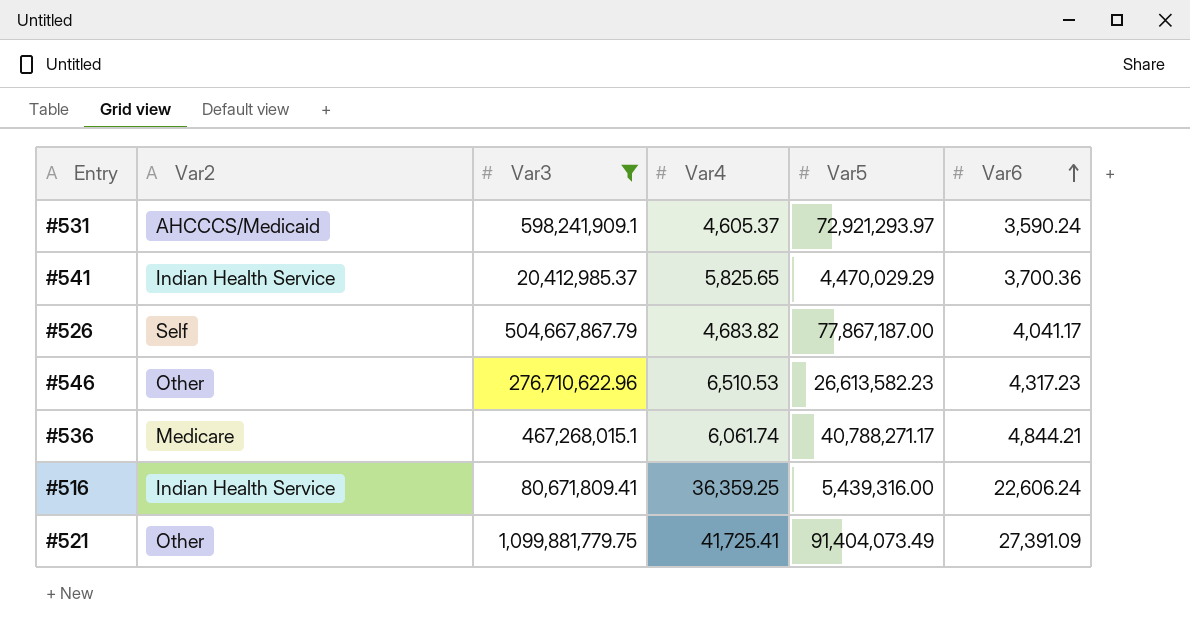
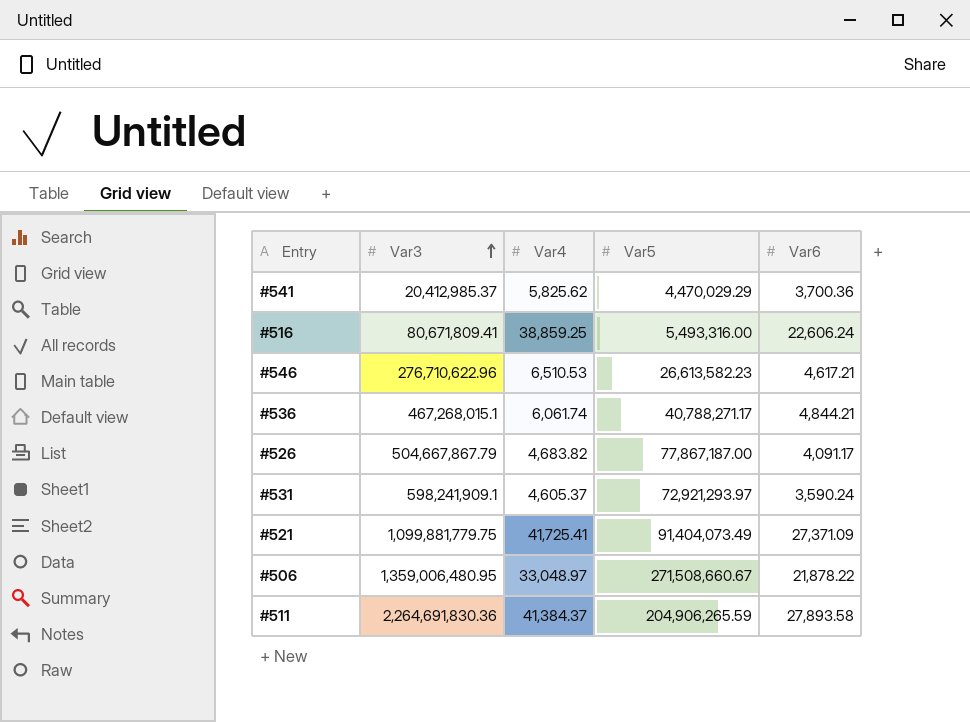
filter: Var3 <= 1,099,881,779.75 -> none
row order: Var6 ascending -> Var3 ascending
column Var2 | position: 2 -> none
#541 | Var4: 5,825.65 -> 5,825.62
#516 | Var4: 36,359.25 -> 38,859.25
#516 | Var5: 5,439,316.00 -> 5,493,316.00
#546 | Var6: 4,317.23 -> 4,617.21
#526 | Var6: 4,041.17 -> 4,091.17
#521 | Var6: 27,391.09 -> 27,371.09

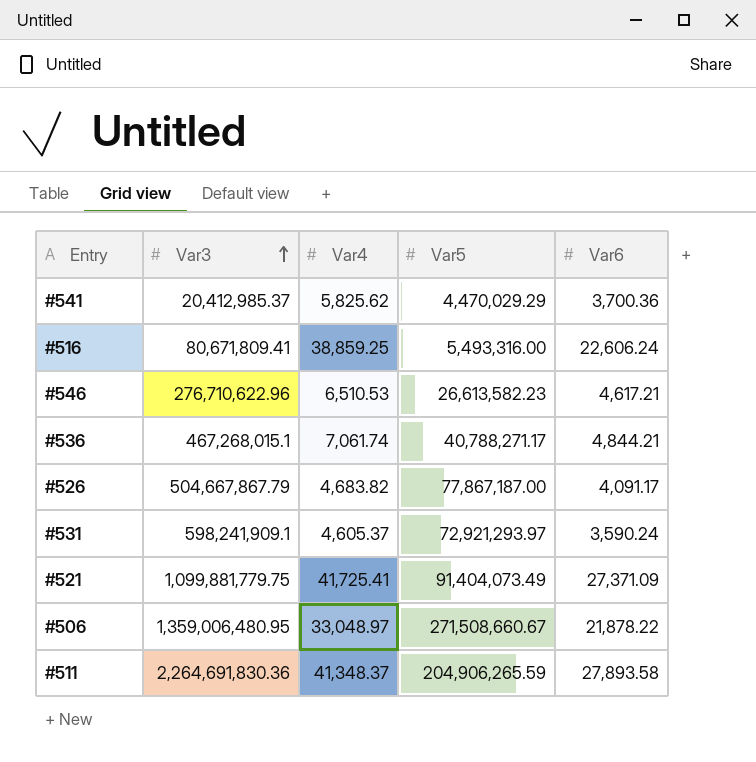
#536 | Var4: 6,061.74 -> 7,061.74
#511 | Var4: 41,384.37 -> 41,348.37

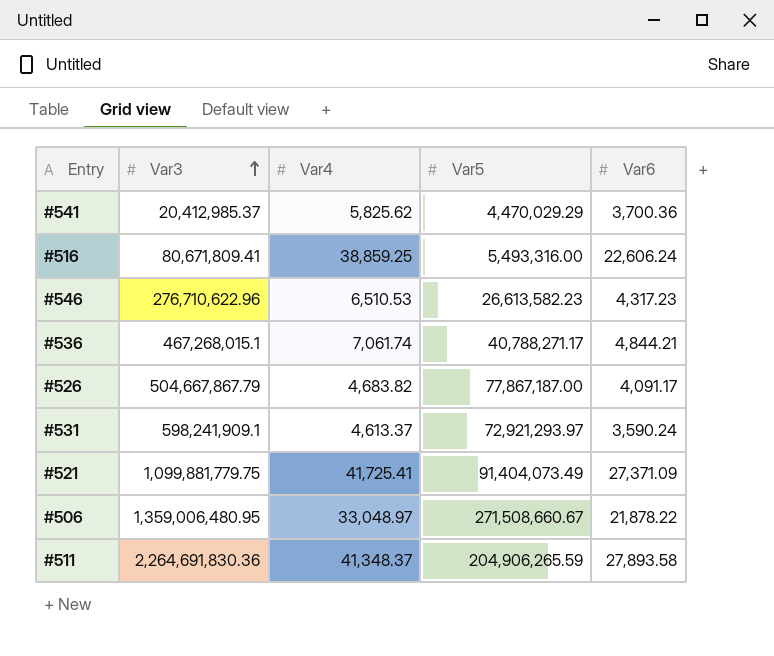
#546 | Var6: 4,617.21 -> 4,317.23
#531 | Var4: 4,605.37 -> 4,613.37

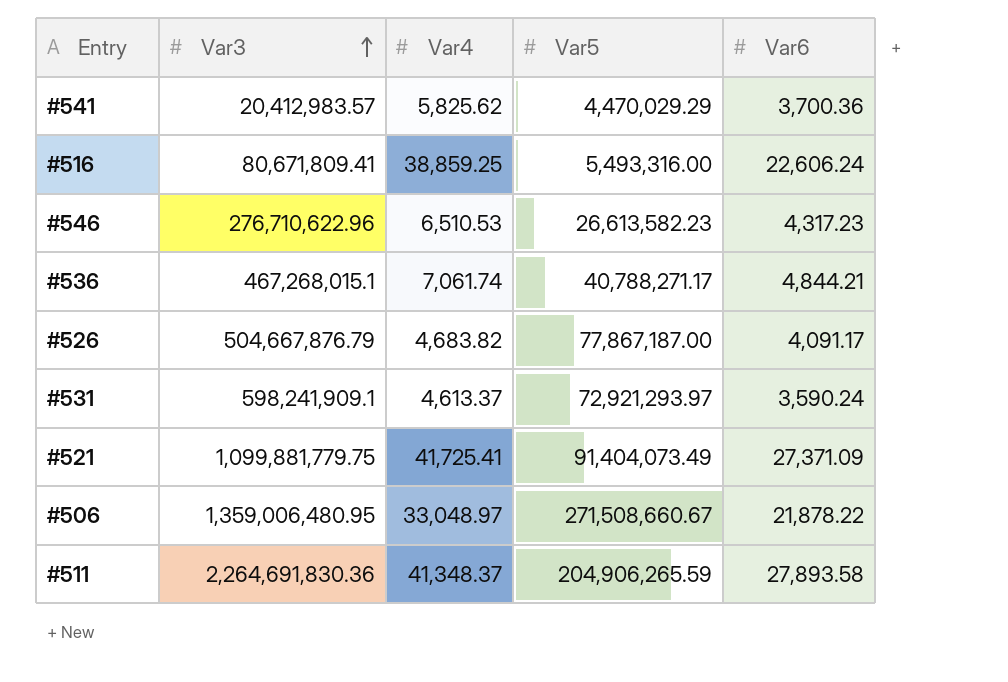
#541 | Var3: 20,412,985.37 -> 20,412,983.57
#526 | Var3: 504,667,867.79 -> 504,667,876.79

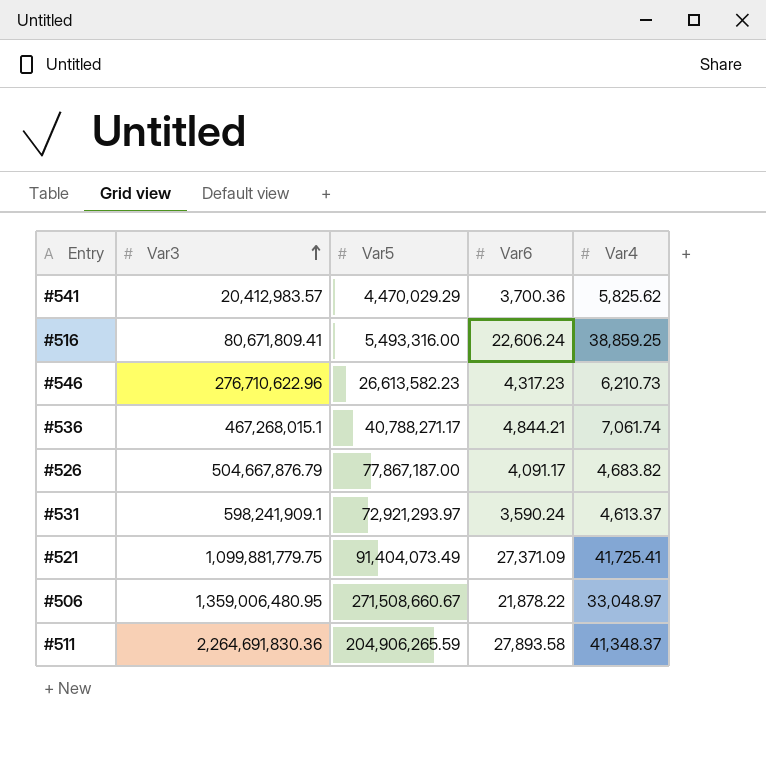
column Var4 | position: 3 -> 5
#546 | Var4: 6,510.53 -> 6,210.73

